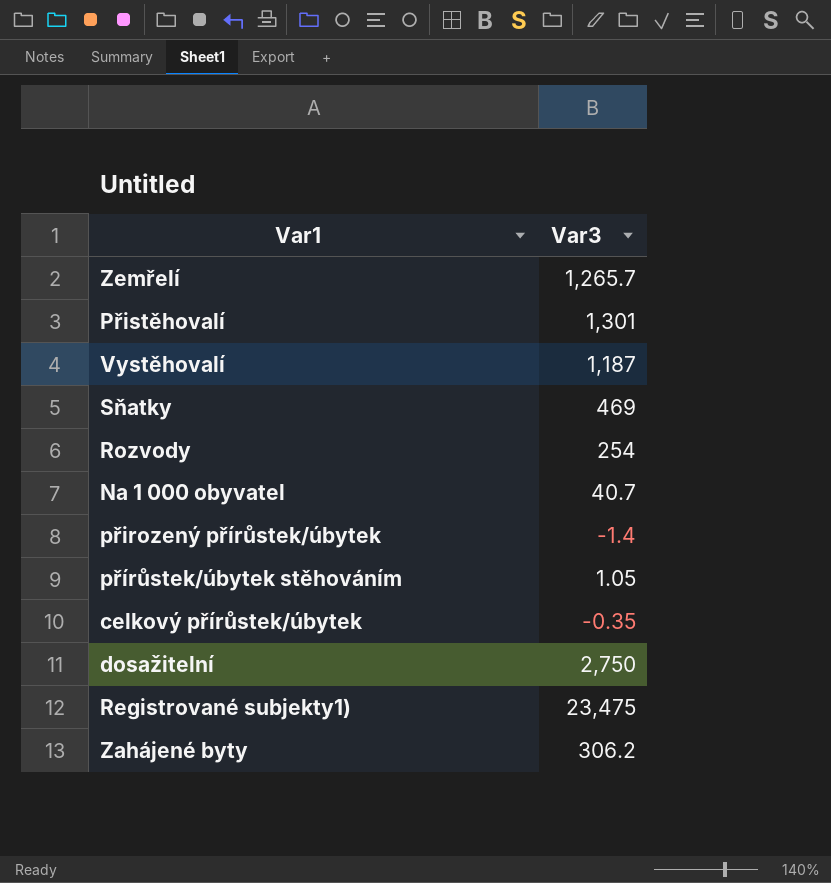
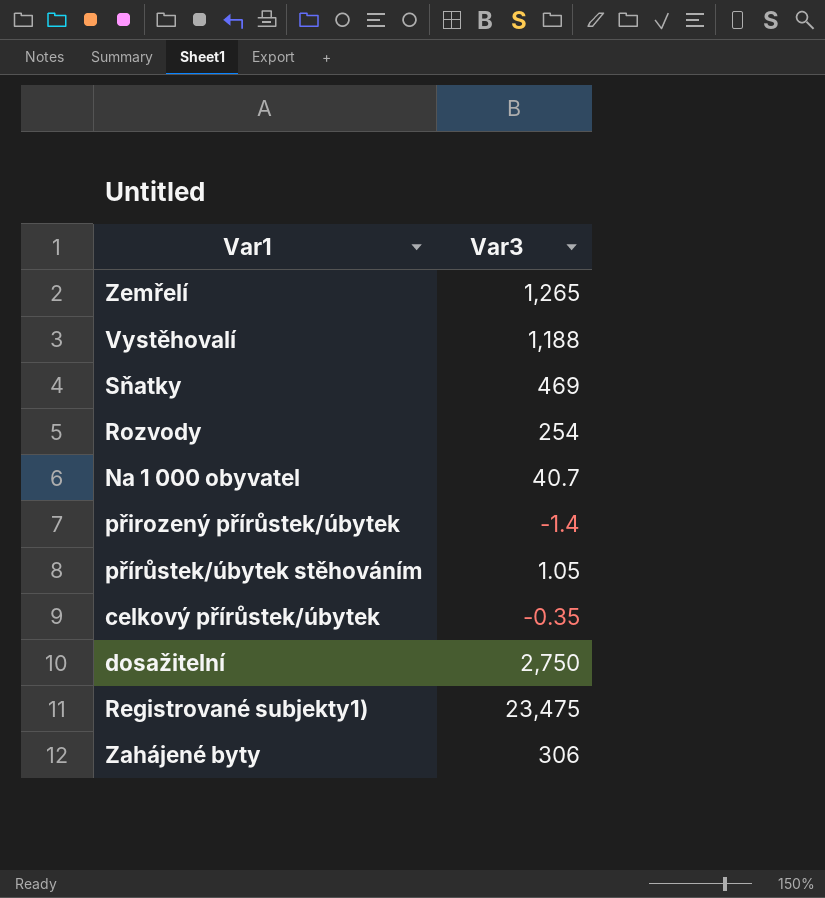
row Přistěhovalí: 1,301 -> none
Zemřelí | Var3: 1,265.7 -> 1,265
Vystěhovalí | Var3: 1,187 -> 1,188
Zahájené byty | Var3: 306.2 -> 306

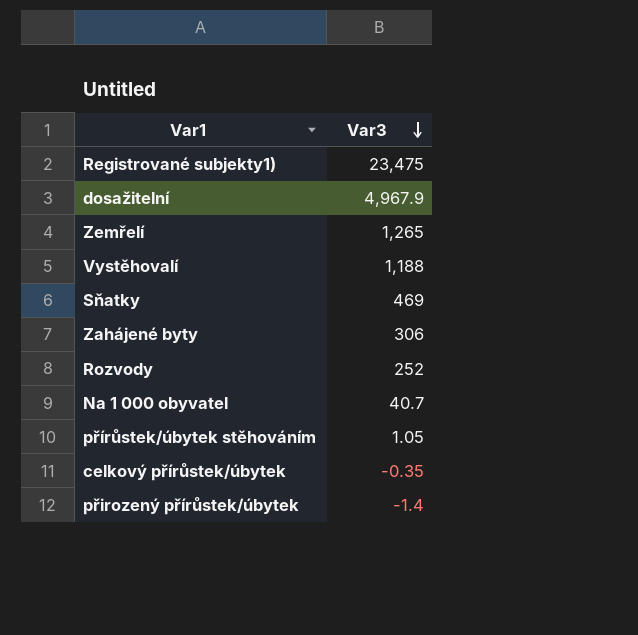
row order: none -> Var3 descending
dosažitelní | Var3: 2,750 -> 4,967.9
Rozvody | Var3: 254 -> 252

